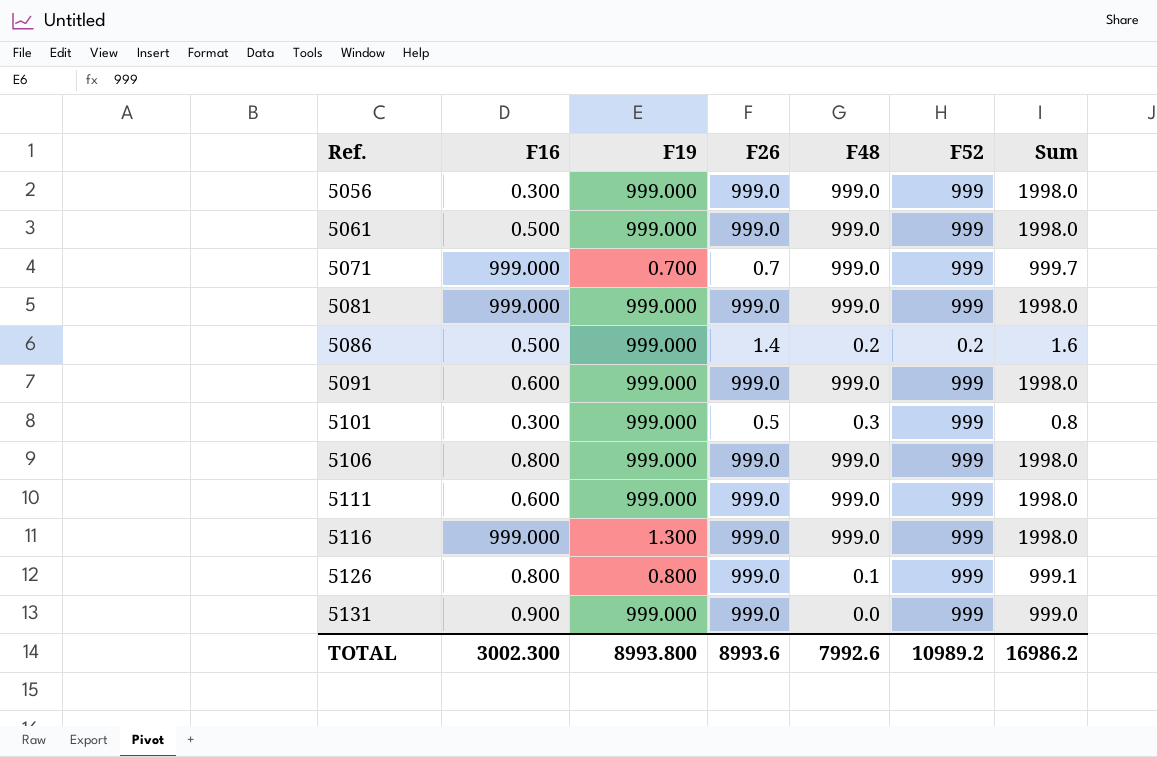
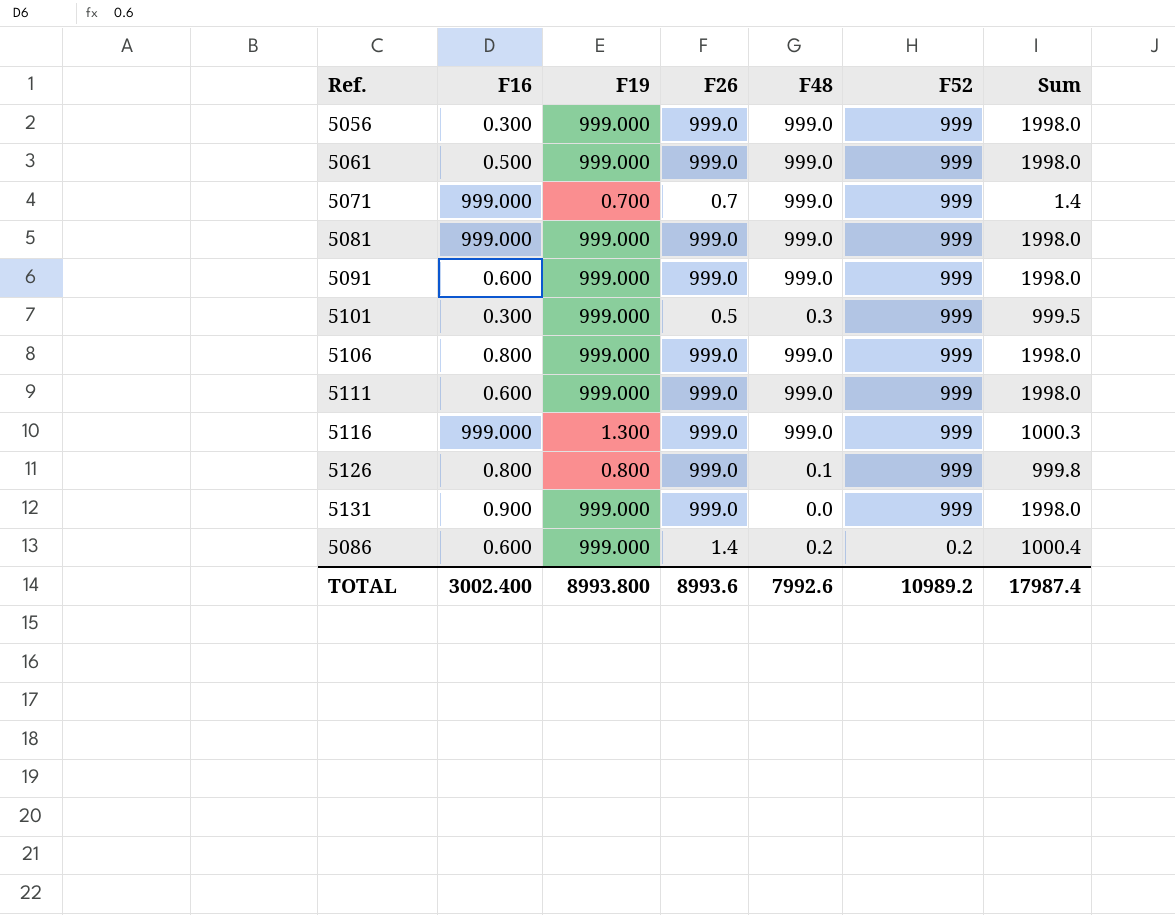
row order: Ref. ascending -> F52 descending
column Sum | formula: [F26] + [F48] -> [F19] + [F26]
5086 | F16: 0.500 -> 0.600
TOTAL | F16: 3002.300 -> 3002.400
TOTAL | Sum: 16986.2 -> 17987.4

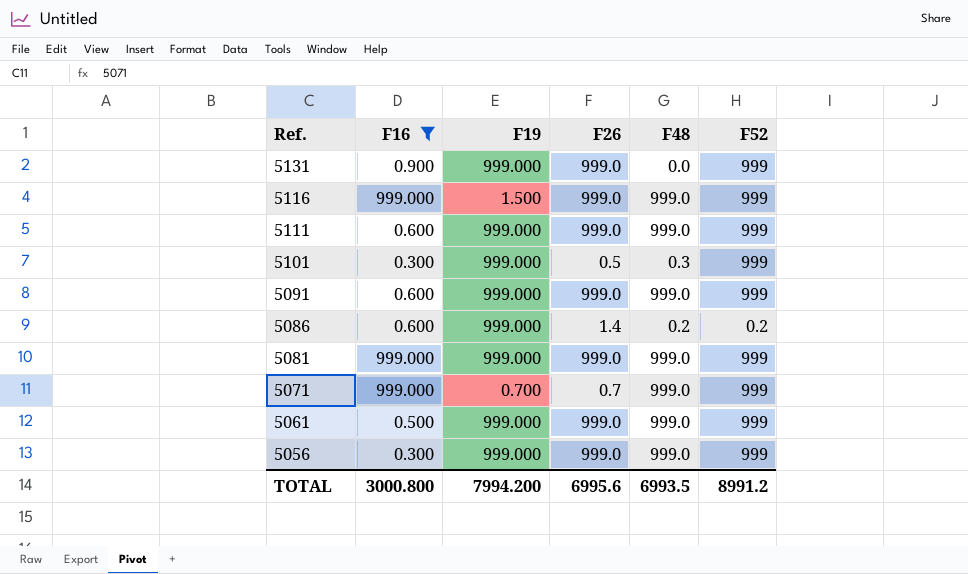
filter: none -> F16 != 0.800
row order: F52 descending -> Ref. descending
column Sum | formula: [F19] + [F26] -> none
5116 | F19: 1.300 -> 1.500
TOTAL | F16: 3002.400 -> 3000.800
TOTAL | F19: 8993.800 -> 7994.200
TOTAL | F26: 8993.6 -> 6995.6
TOTAL | F48: 7992.6 -> 6993.5
TOTAL | F52: 10989.2 -> 8991.2

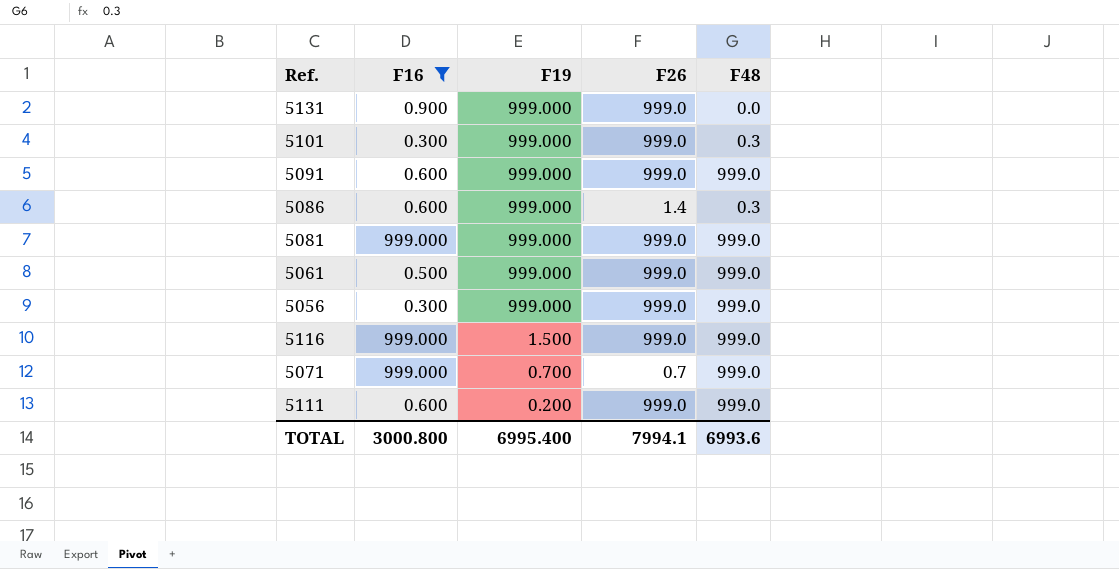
row order: Ref. descending -> F19 descending
column F52 | position: 6 -> none
5101 | F26: 0.5 -> 999.0
5086 | F48: 0.2 -> 0.3
5111 | F19: 999.000 -> 0.200
TOTAL | F19: 7994.200 -> 6995.400
TOTAL | F26: 6995.6 -> 7994.1
TOTAL | F48: 6993.5 -> 6993.6

